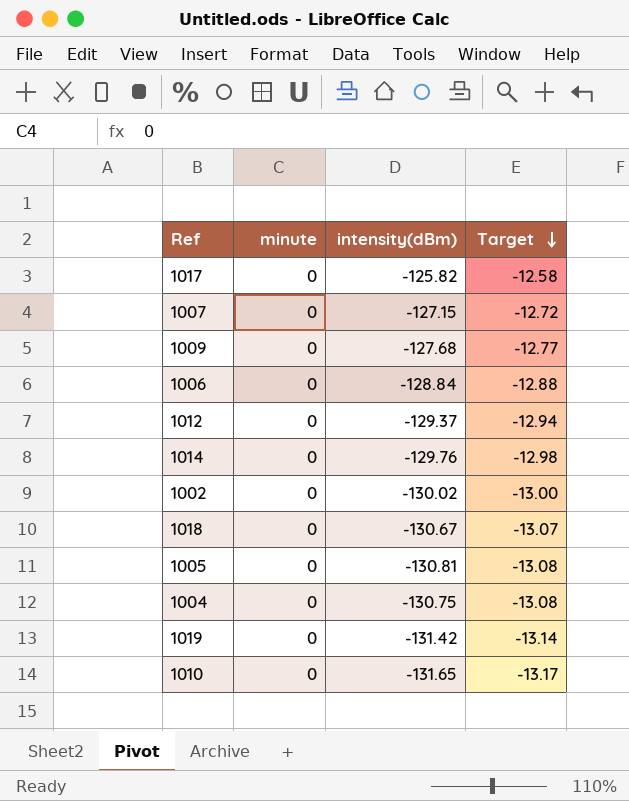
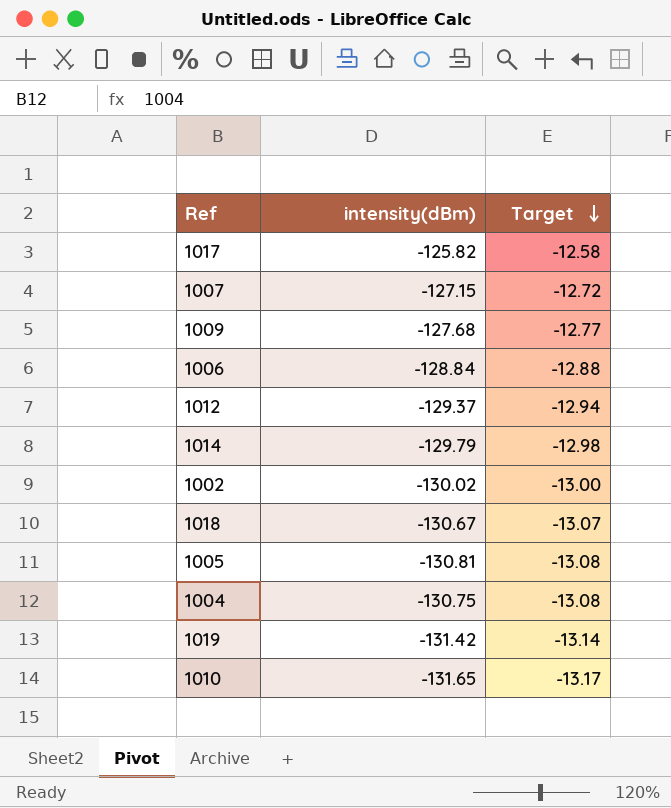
column minute | position: 2 -> none
1014 | intensity(dBm): -129.76 -> -129.79

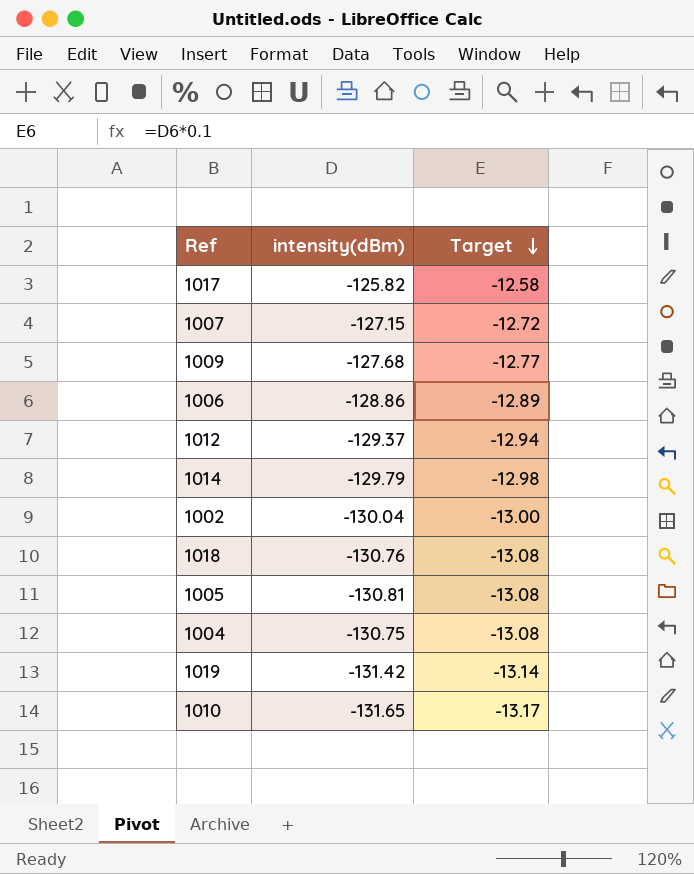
1006 | intensity(dBm): -128.84 -> -128.86
1006 | Target: -12.88 -> -12.89
1002 | intensity(dBm): -130.02 -> -130.04
1018 | intensity(dBm): -130.67 -> -130.76
1018 | Target: -13.07 -> -13.08

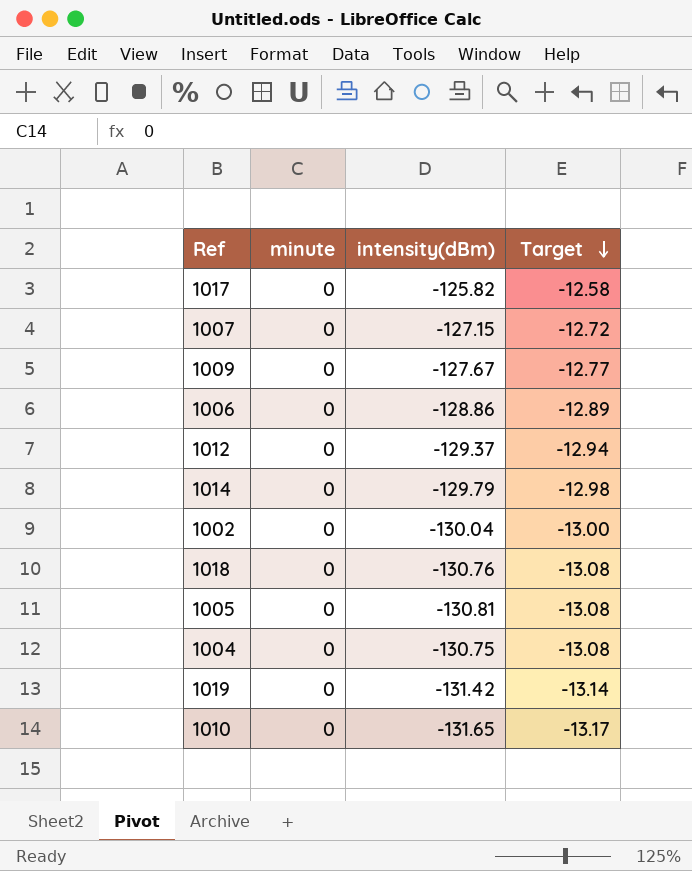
column minute | position: none -> 2
1009 | intensity(dBm): -127.68 -> -127.67

